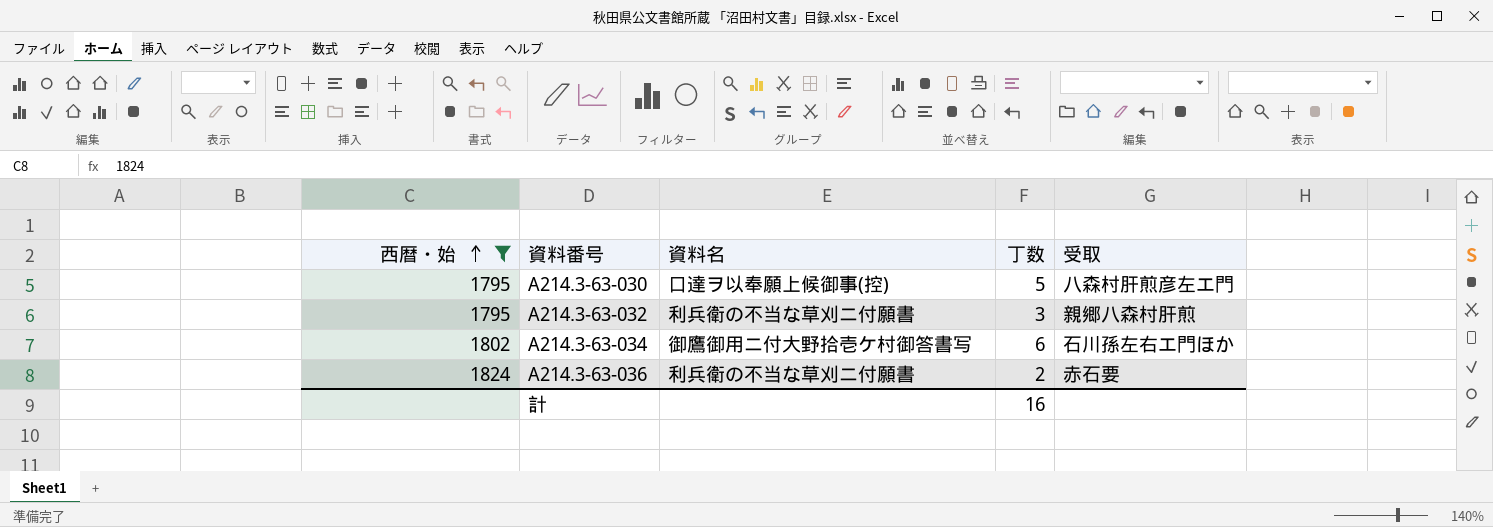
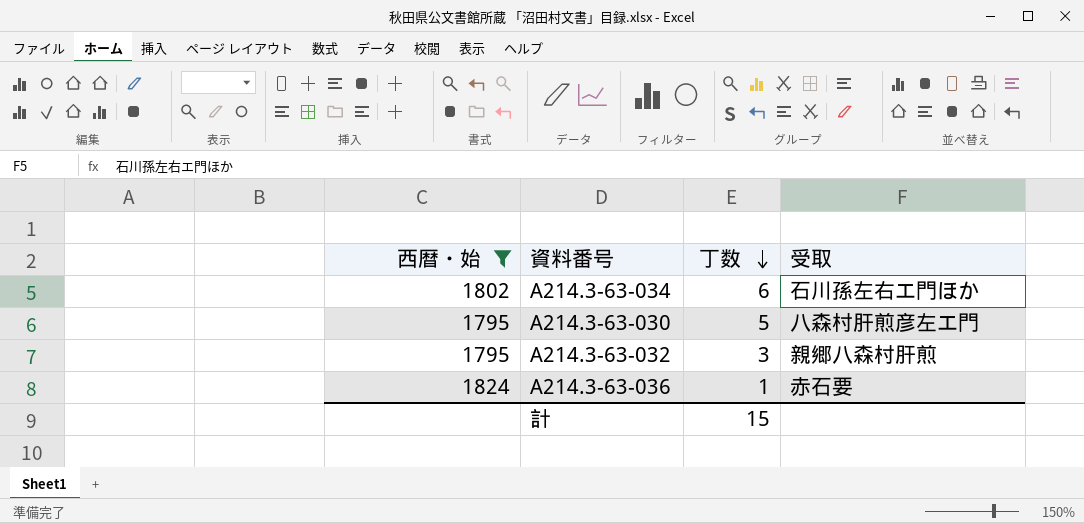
row order: 西暦・始 ascending -> 丁数 descending
column 資料名 | position: 3 -> none
A214.3-63-036 | 丁数: 2 -> 1
計 | 丁数: 16 -> 15

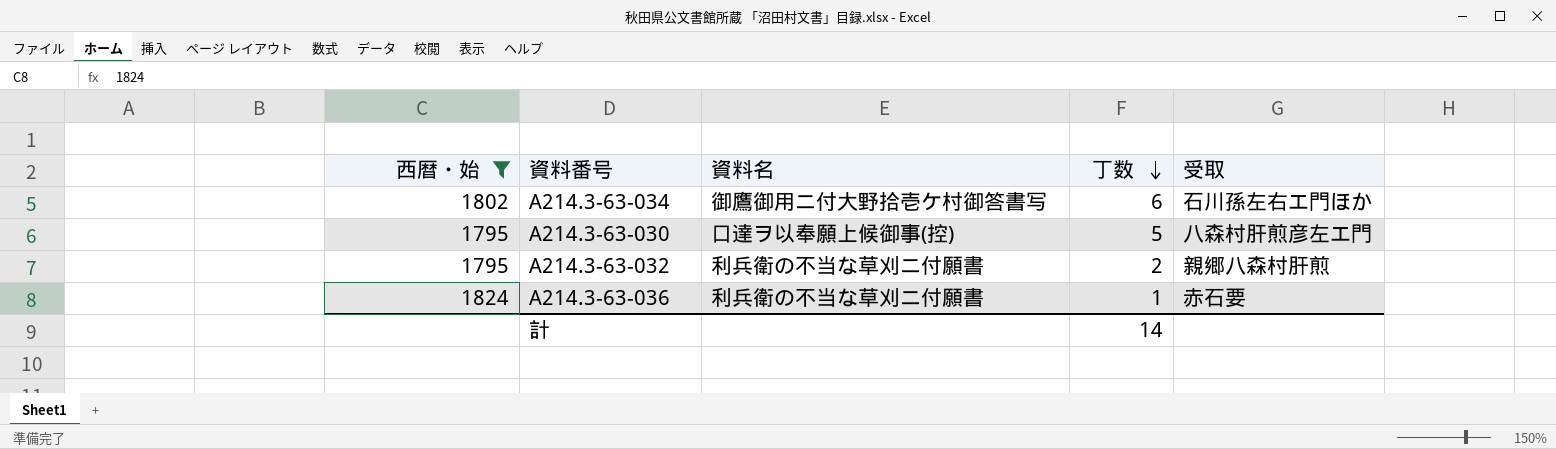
column 資料名 | position: none -> 3
A214.3-63-032 | 丁数: 3 -> 2
計 | 丁数: 15 -> 14

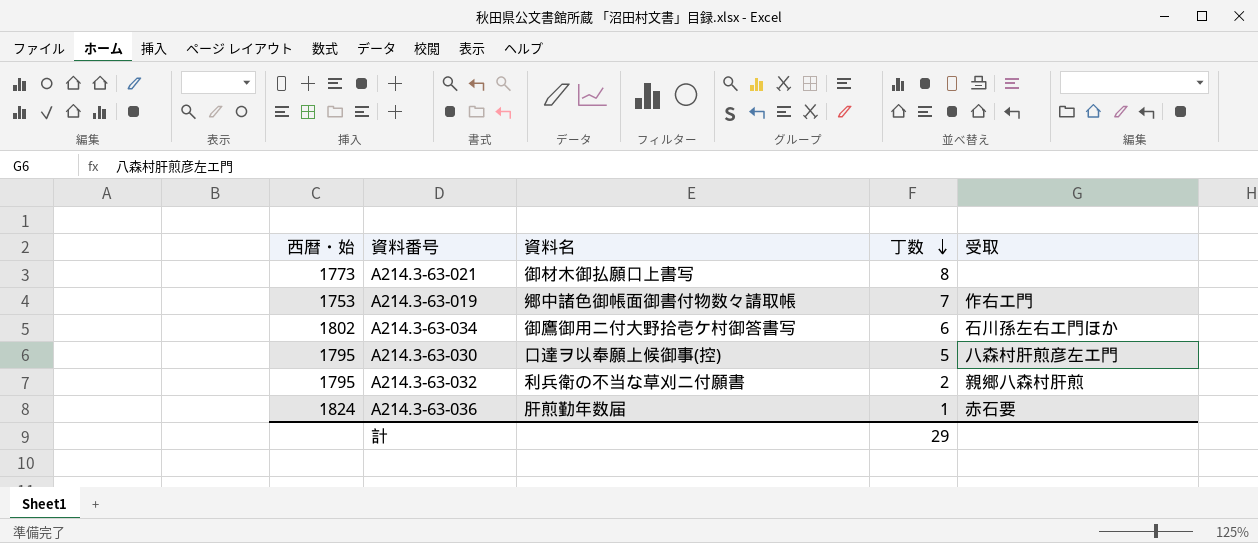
filter: 西暦・始 >= 1795 -> none
A214.3-63-036 | 資料名: 利兵衛の不当な草刈ニ付願書 -> 肝煎勤年数届
計 | 丁数: 14 -> 29

